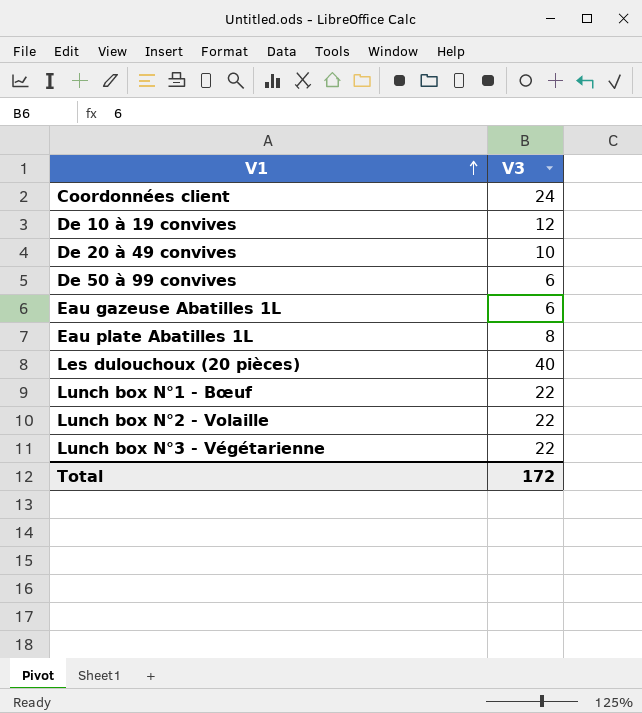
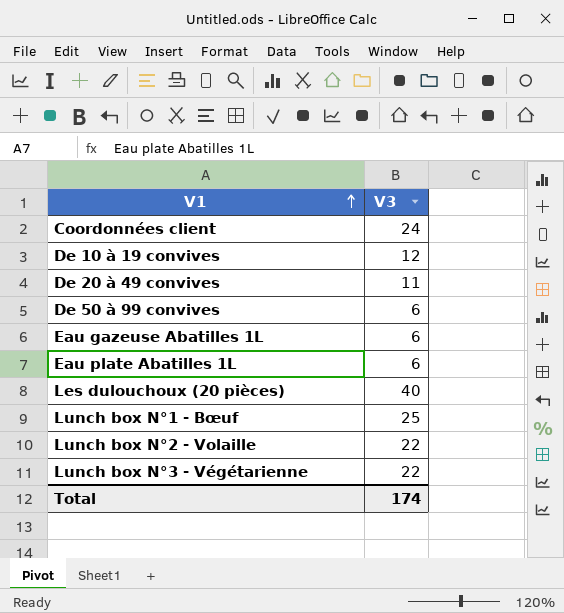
De 20 à 49 convives | V3: 10 -> 11
Eau plate Abatilles 1L | V3: 8 -> 6
Lunch box N°1 - Bœuf | V3: 22 -> 25
Total | V3: 172 -> 174

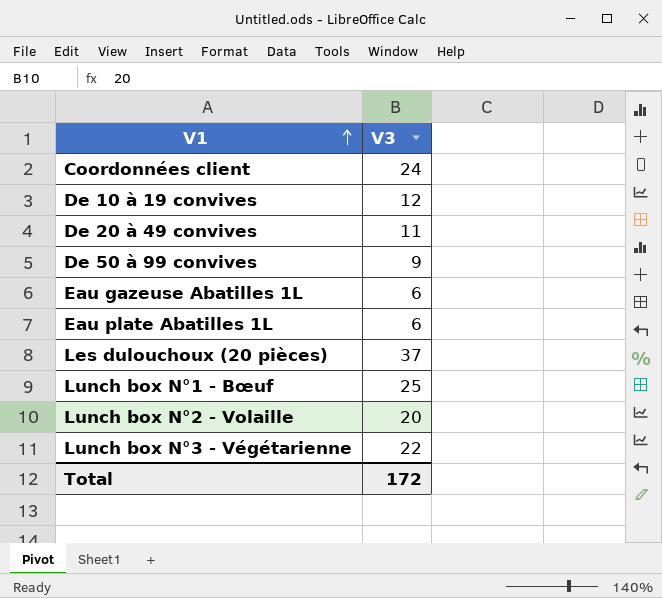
De 50 à 99 convives | V3: 6 -> 9
Les dulouchoux (20 pièces) | V3: 40 -> 37
Lunch box N°2 - Volaille | V3: 22 -> 20
Total | V3: 174 -> 172

